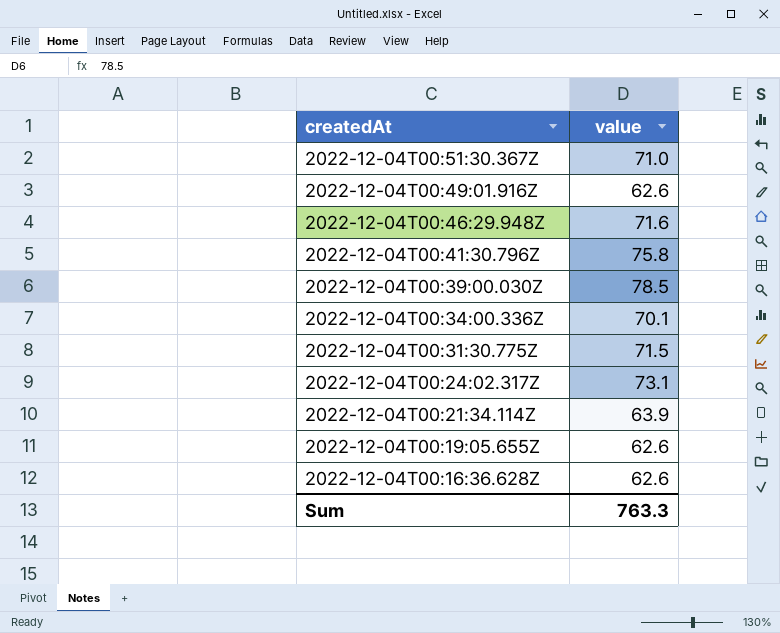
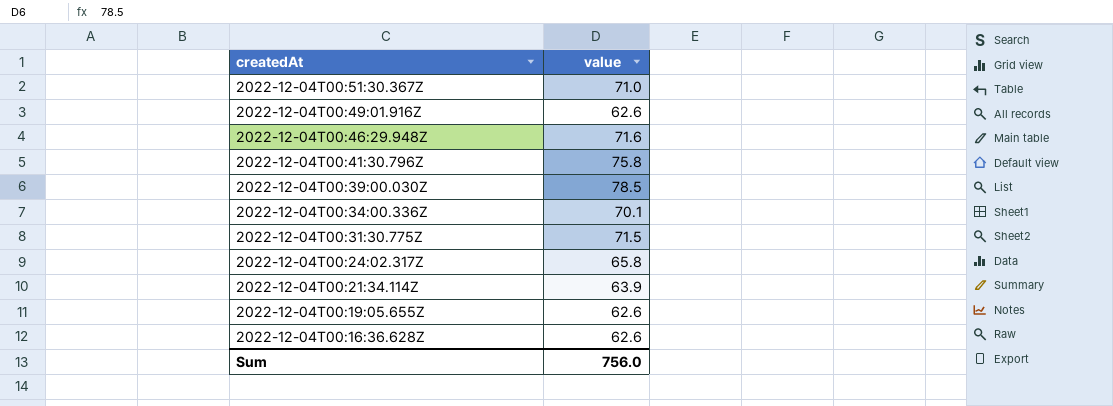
2022-12-04T00:24:02.317Z | value: 73.1 -> 65.8
Sum | value: 763.3 -> 756.0

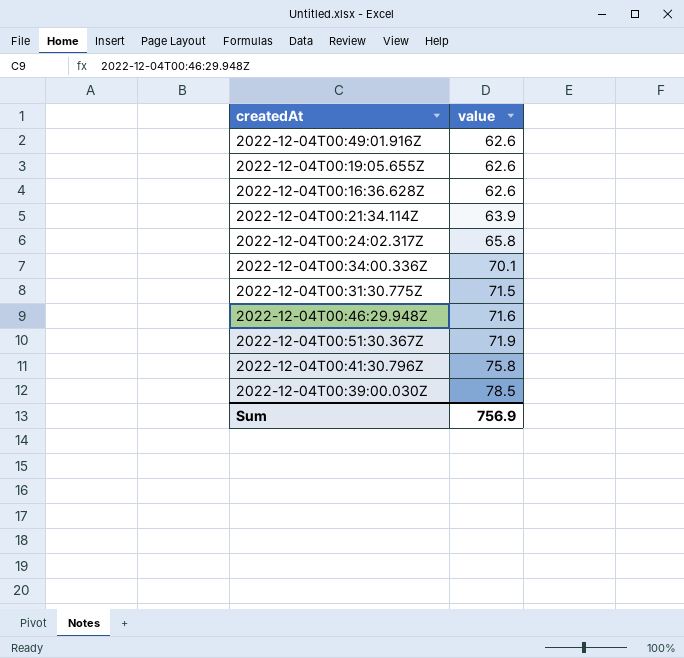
row order: createdAt descending -> value ascending
2022-12-04T00:51:30.367Z | value: 71.0 -> 71.9
Sum | value: 756.0 -> 756.9

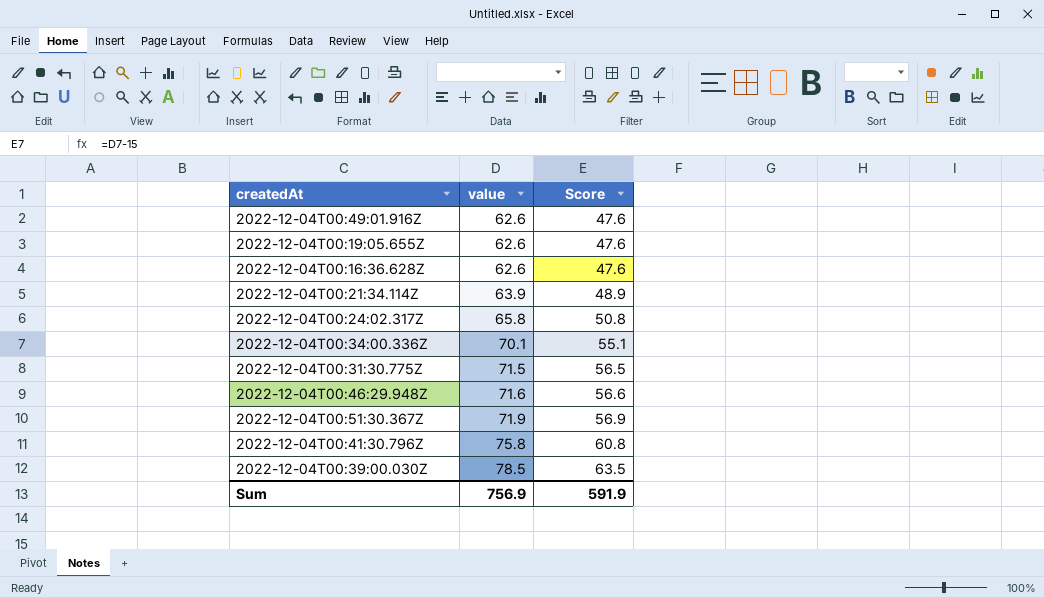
column Score | formula: none -> [value] - 15

